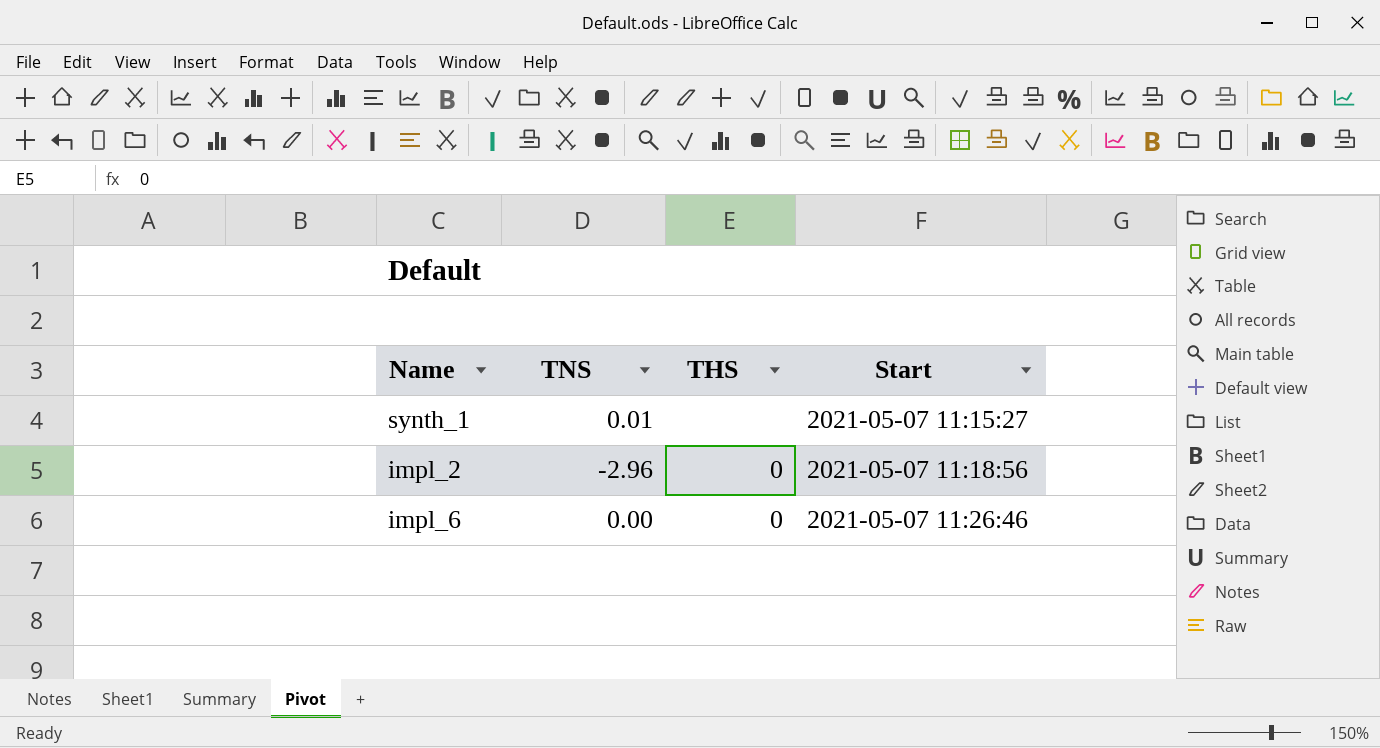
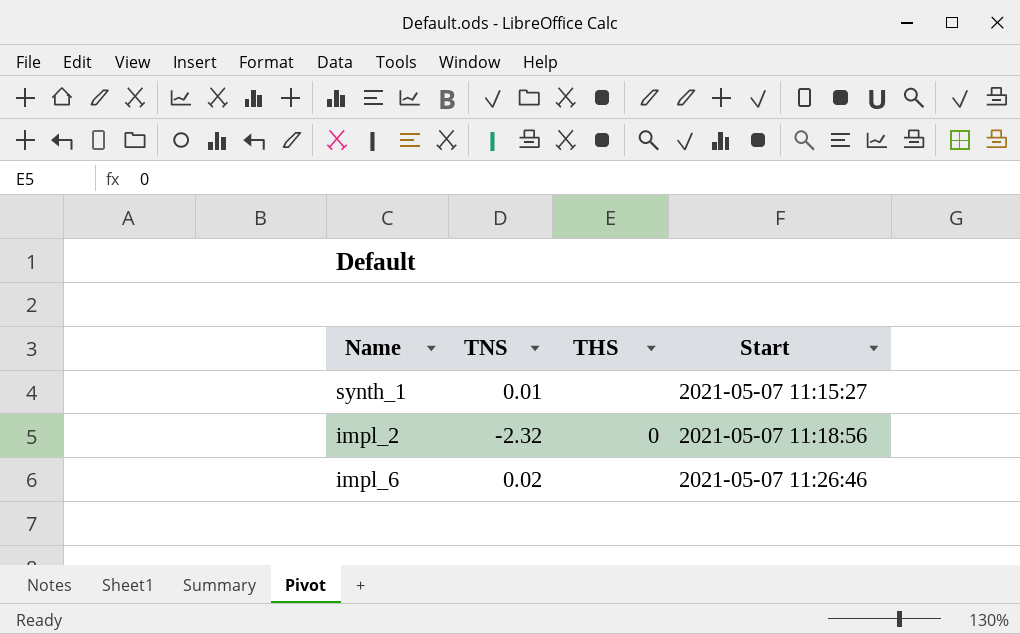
impl_2 | TNS: -2.96 -> -2.32
impl_6 | TNS: 0.00 -> 0.02
impl_6 | THS: 0 -> none

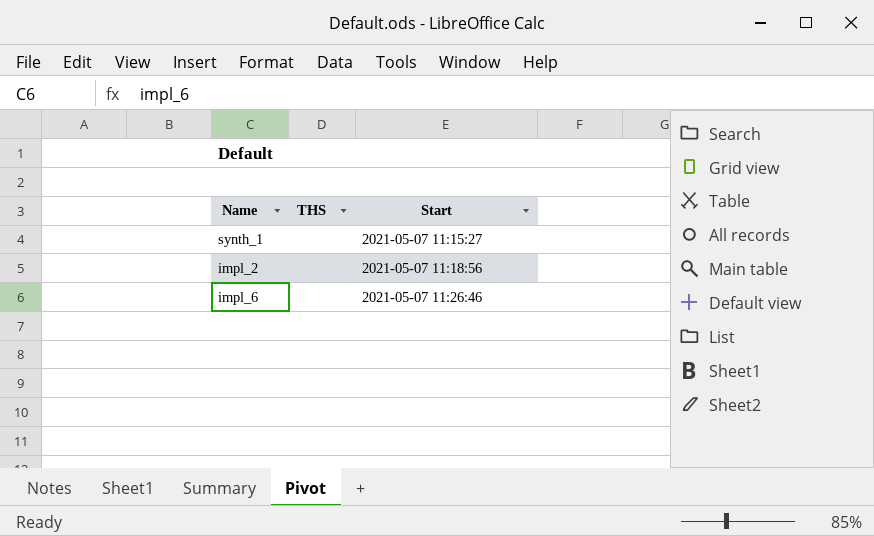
column TNS | position: 2 -> none
impl_2 | THS: 0 -> none

